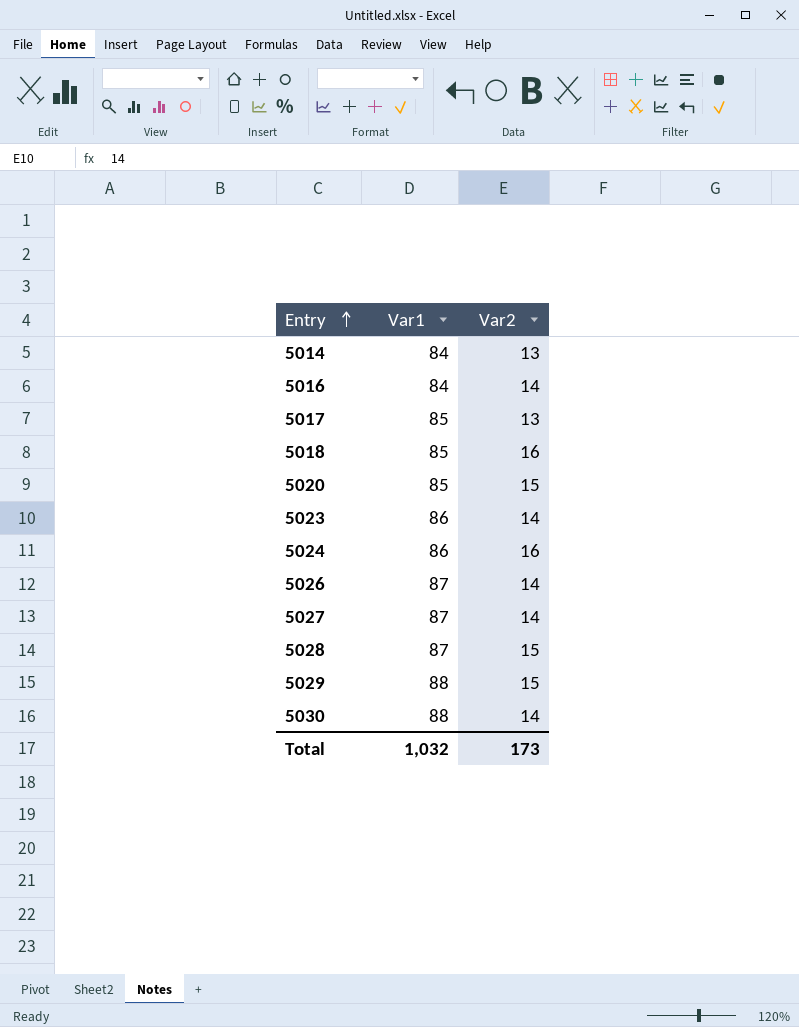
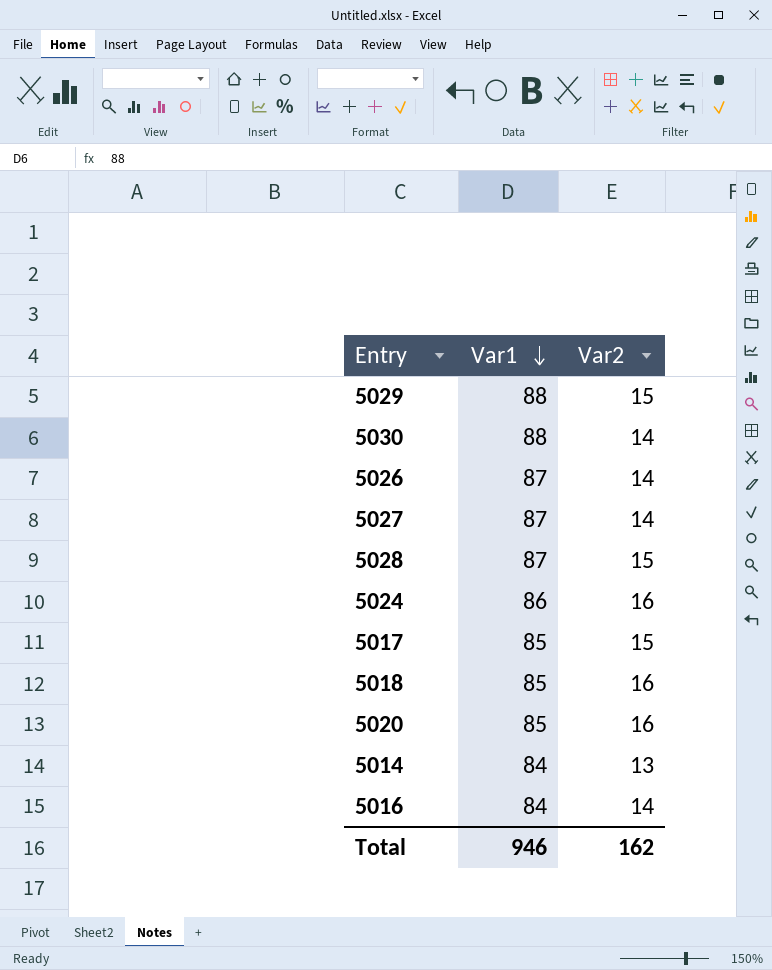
row order: Entry ascending -> Var1 descending
row 5023: 86 | 14 -> none
5017 | Var2: 13 -> 15
5020 | Var2: 15 -> 16
Total | Var1: 1,032 -> 946
Total | Var2: 173 -> 162

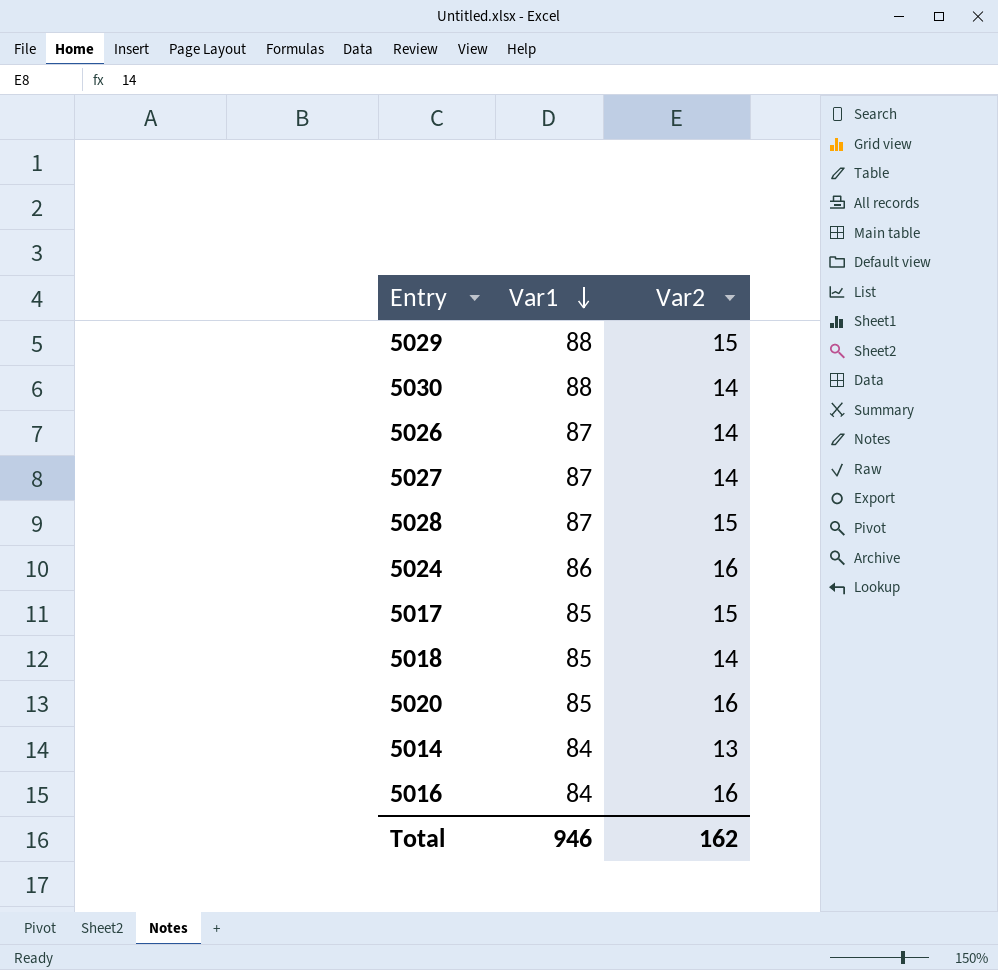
5018 | Var2: 16 -> 14
5016 | Var2: 14 -> 16

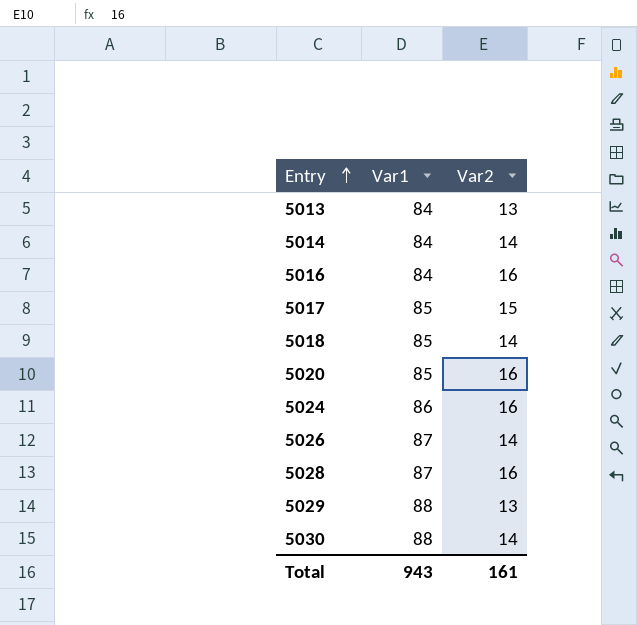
row order: Var1 descending -> Entry ascending
row 5027: 87 | 14 -> none
row 5013: none -> 84 | 13
5014 | Var2: 13 -> 14
5028 | Var2: 15 -> 16
5029 | Var2: 15 -> 13
Total | Var1: 946 -> 943
Total | Var2: 162 -> 161

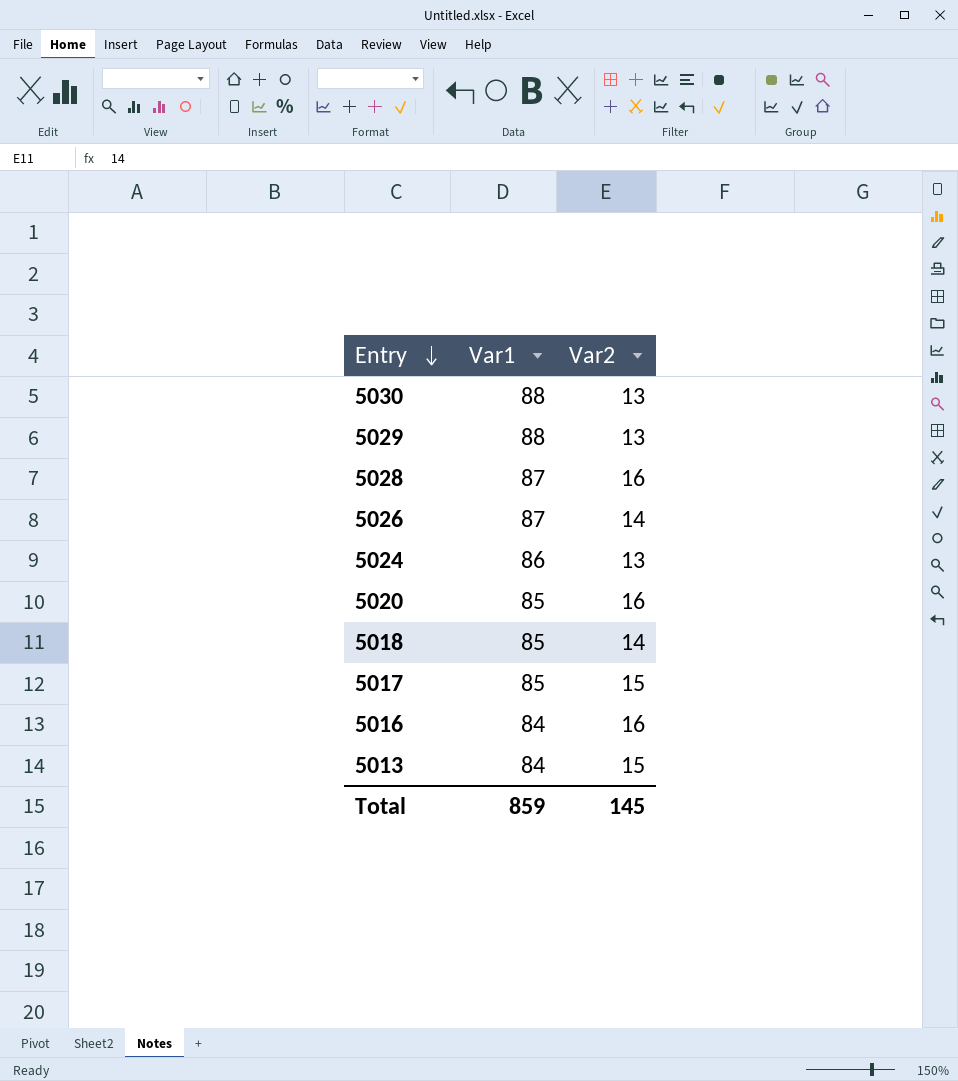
row order: Entry ascending -> Entry descending
row 5014: 84 | 14 -> none
5030 | Var2: 14 -> 13
5024 | Var2: 16 -> 13
5013 | Var2: 13 -> 15
Total | Var1: 943 -> 859
Total | Var2: 161 -> 145

